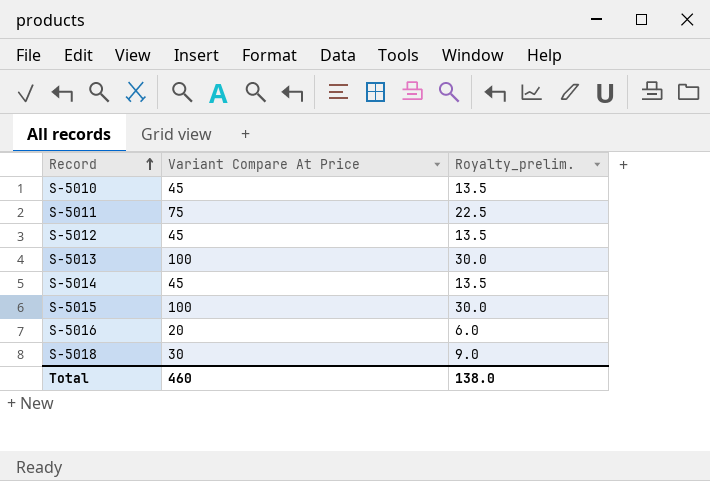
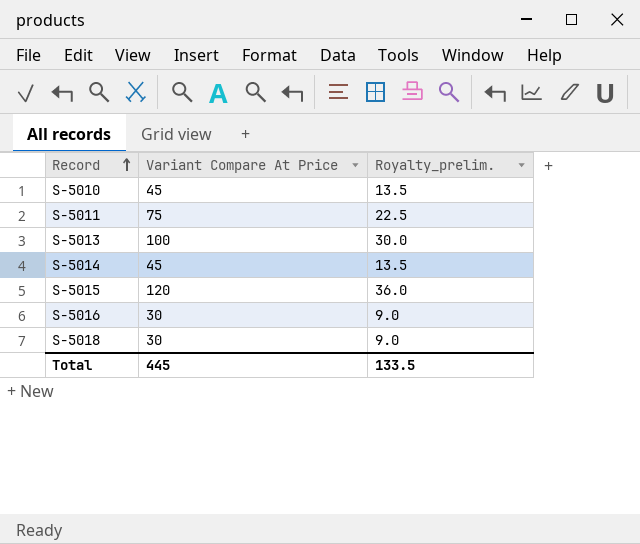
row S-5012: 45 | 13.5 -> none
S-5015 | Variant Compare At Price: 100 -> 120
S-5015 | Royalty_prelim.: 30.0 -> 36.0
S-5016 | Variant Compare At Price: 20 -> 30
S-5016 | Royalty_prelim.: 6.0 -> 9.0
Total | Variant Compare At Price: 460 -> 445
Total | Royalty_prelim.: 138.0 -> 133.5

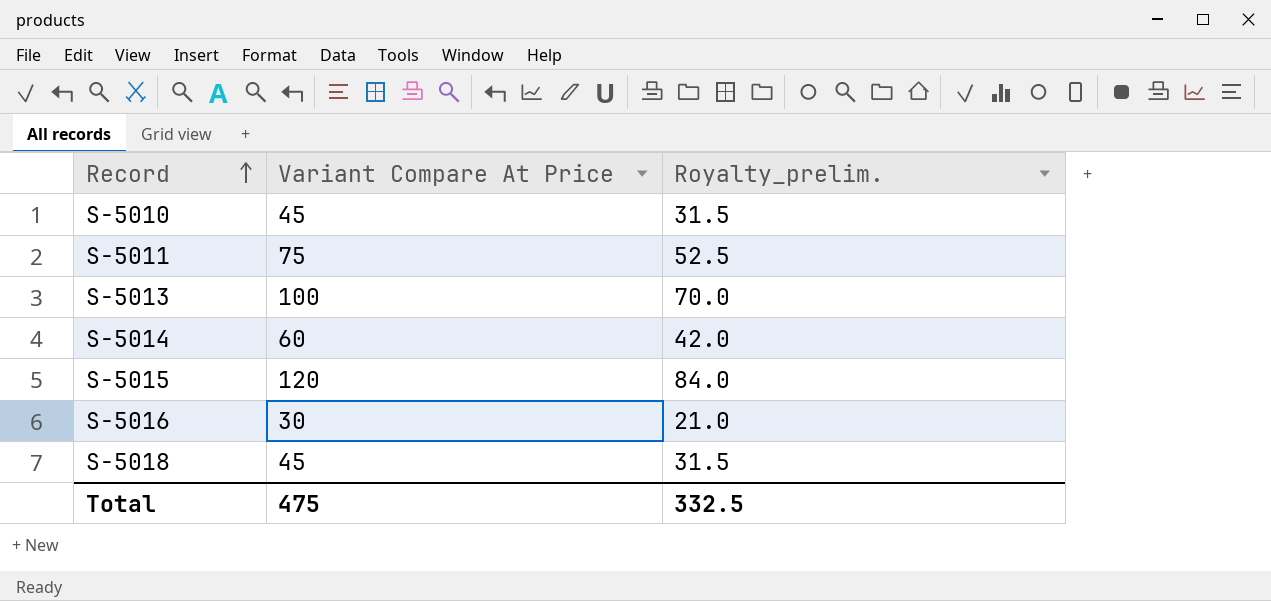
column Royalty_prelim. | formula: [Variant Compare At Price] * 0.3 -> [Variant Compare At Price] * 0.7
S-5014 | Variant Compare At Price: 45 -> 60
S-5018 | Variant Compare At Price: 30 -> 45
Total | Variant Compare At Price: 445 -> 475
Total | Royalty_prelim.: 133.5 -> 332.5

